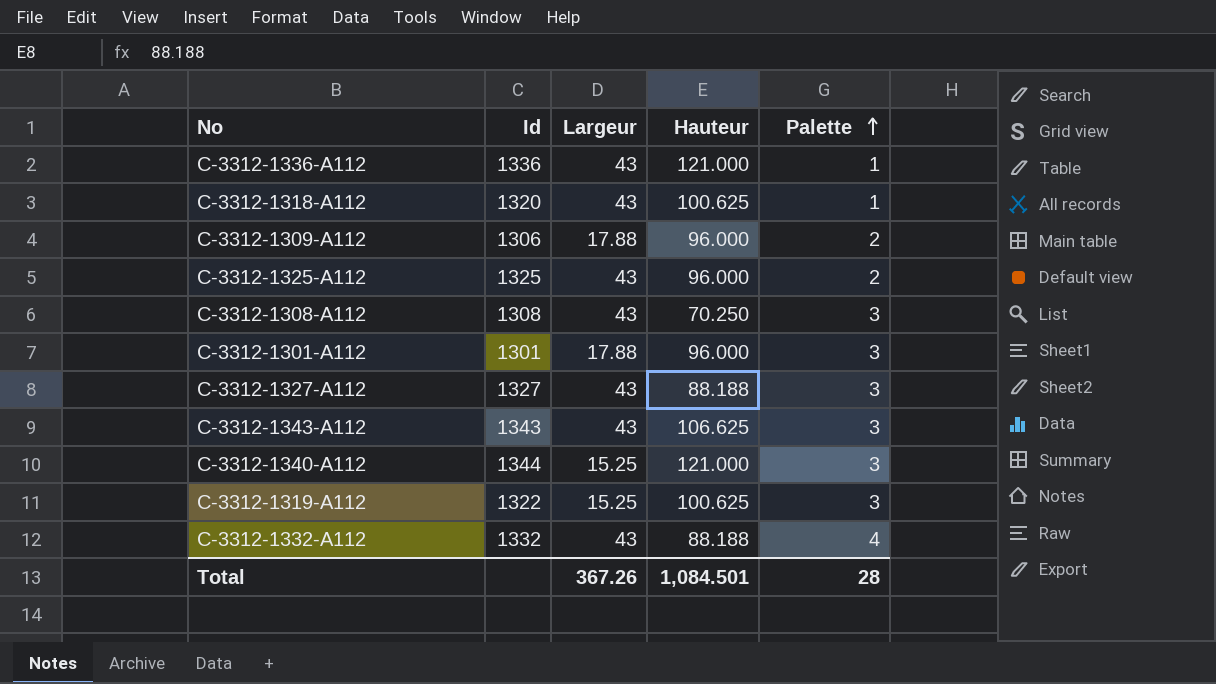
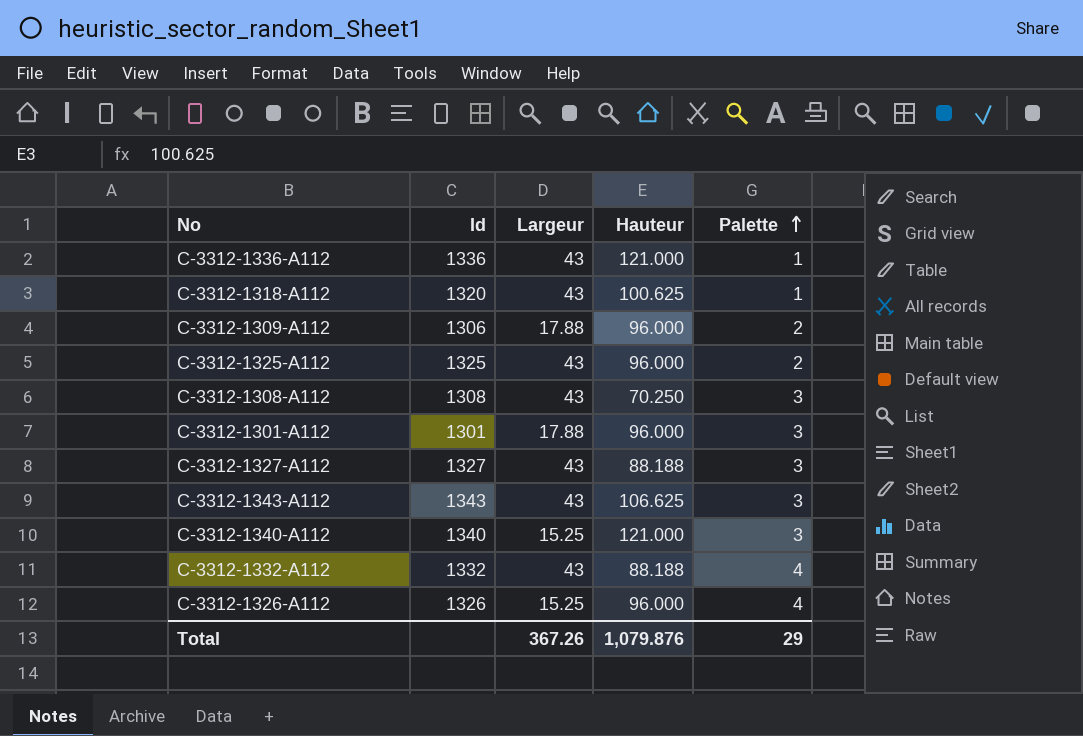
row C-3312-1319-A112: 1322 | 15.25 | 100.625 | 3 -> none
C-3312-1340-A112 | Id: 1344 -> 1340
row C-3312-1326-A112: none -> 1326 | 15.25 | 96.000 | 4
Total | Hauteur: 1,084.501 -> 1,079.876
Total | Palette: 28 -> 29

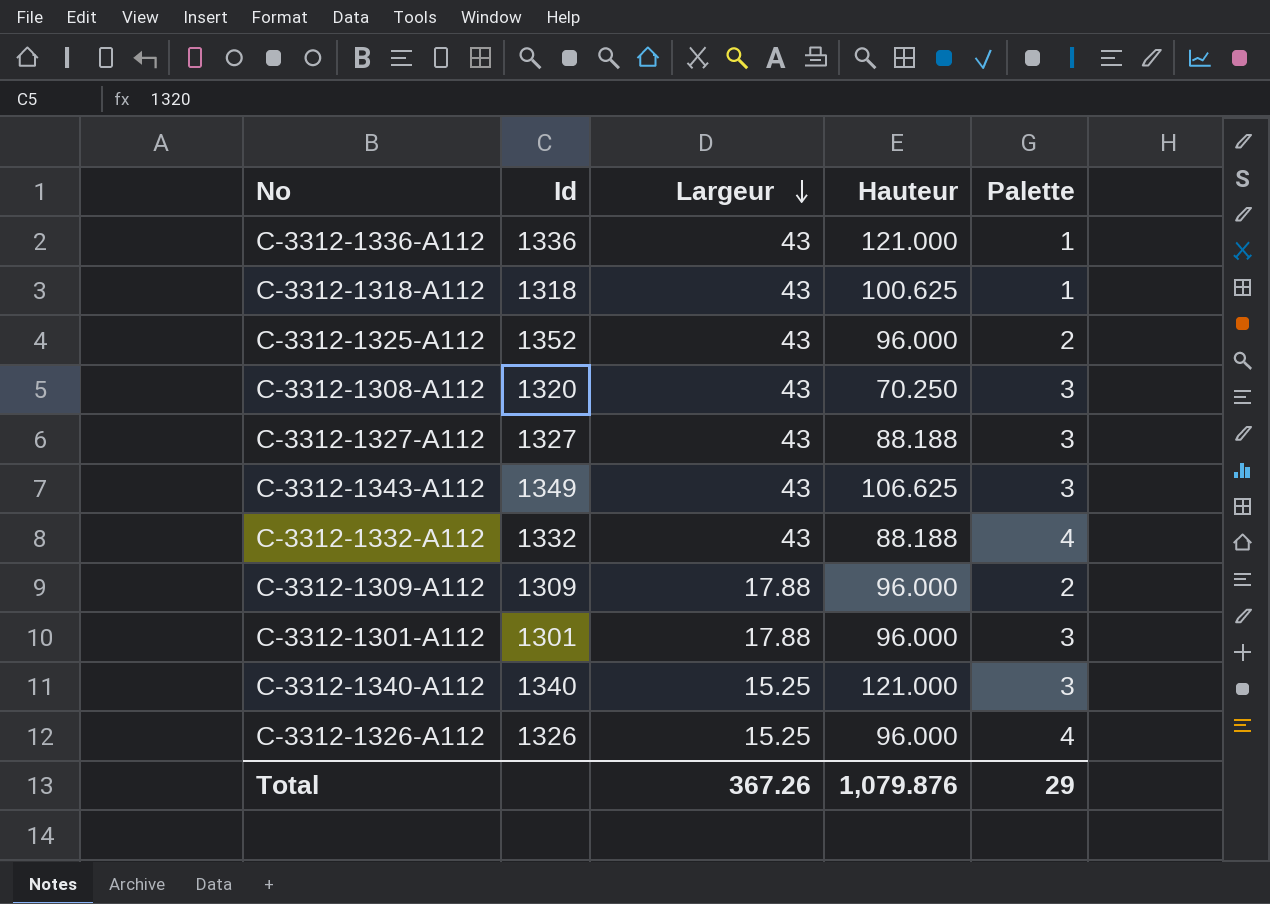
row order: Palette ascending -> Largeur descending
C-3312-1318-A112 | Id: 1320 -> 1318
C-3312-1325-A112 | Id: 1325 -> 1352
C-3312-1308-A112 | Id: 1308 -> 1320
C-3312-1343-A112 | Id: 1343 -> 1349
C-3312-1309-A112 | Id: 1306 -> 1309

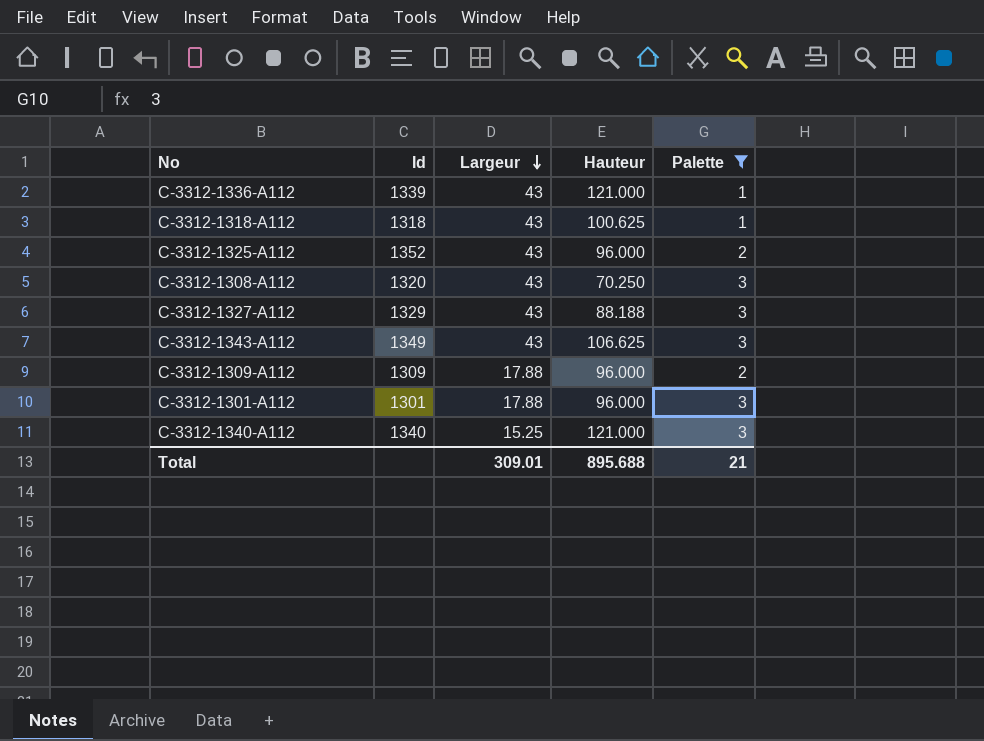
filter: none -> Palette != 4
C-3312-1336-A112 | Id: 1336 -> 1339
C-3312-1327-A112 | Id: 1327 -> 1329
Total | Largeur: 367.26 -> 309.01
Total | Hauteur: 1,079.876 -> 895.688
Total | Palette: 29 -> 21

